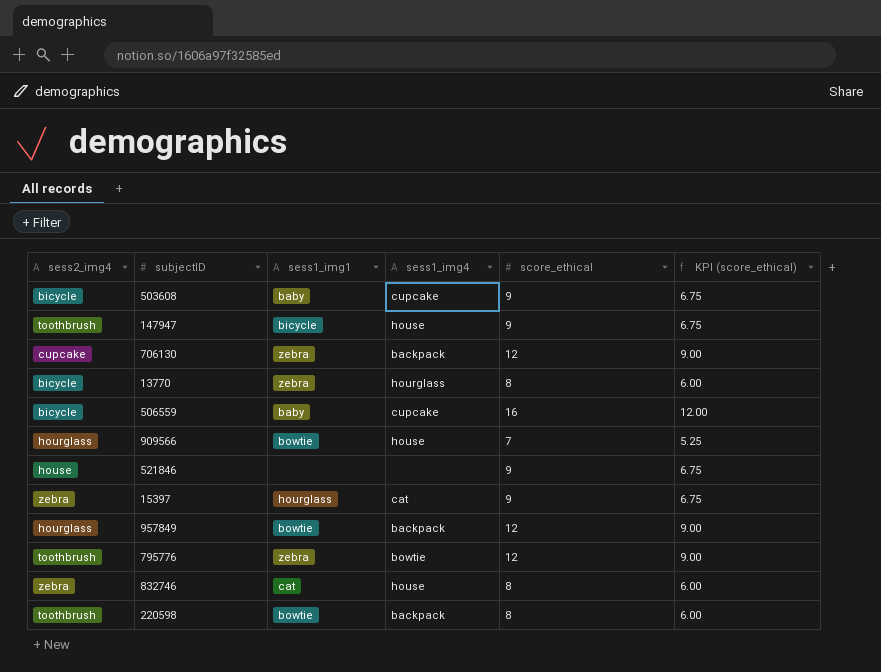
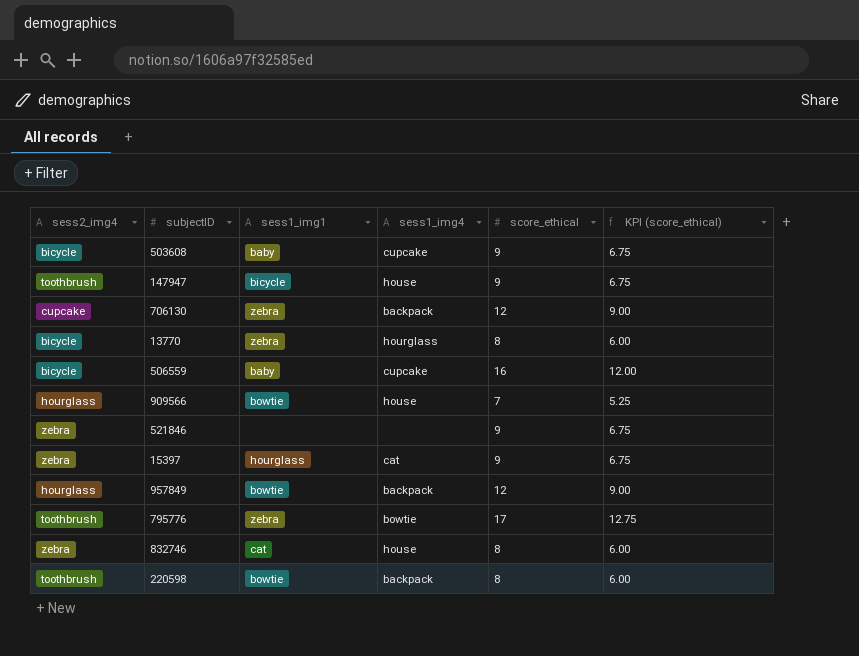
521846 | sess2_img4: house -> zebra
795776 | score_ethical: 12 -> 17
795776 | KPI (score_ethical): 9.00 -> 12.75

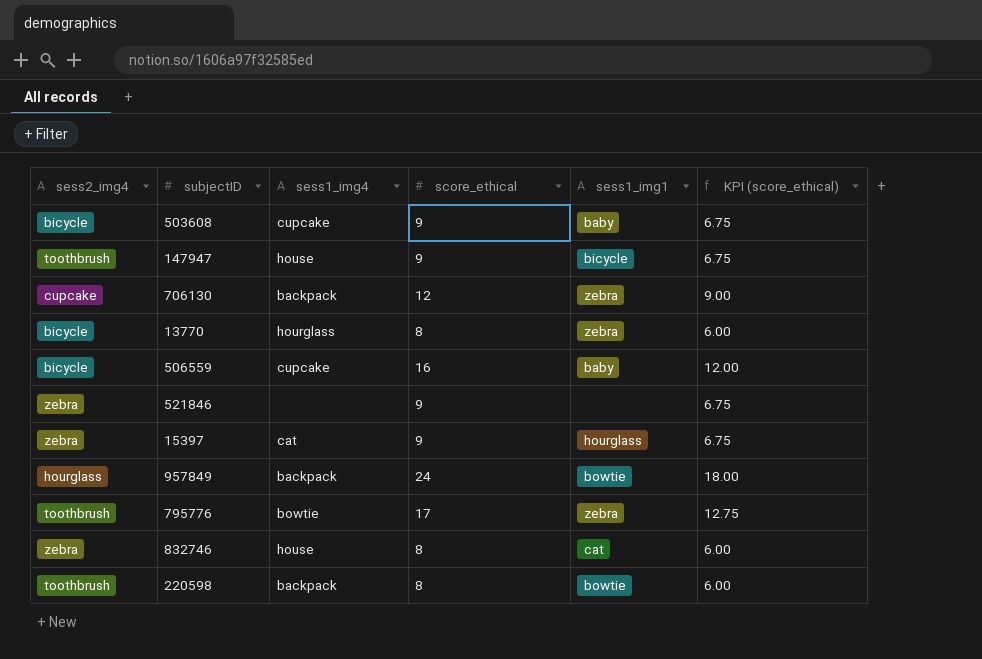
column sess1_img1 | position: 3 -> 5
row 909566: hourglass | bowtie | house | 7 | 5.25 -> none
957849 | score_ethical: 12 -> 24
957849 | KPI (score_ethical): 9.00 -> 18.00

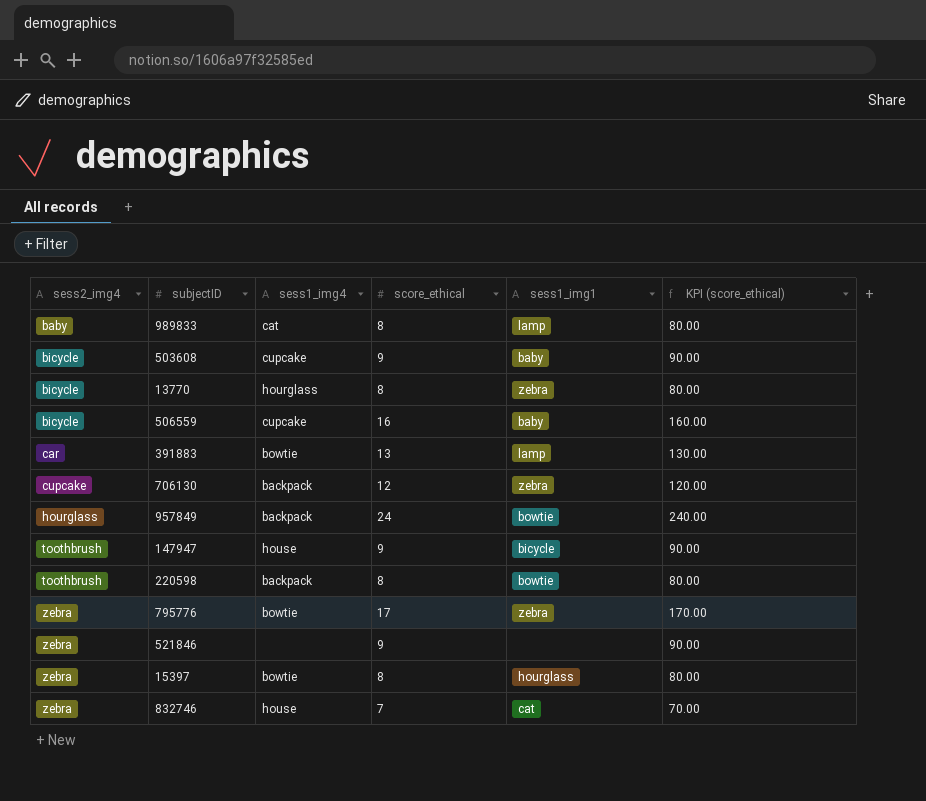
row order: none -> sess2_img4 ascending
column KPI (score_ethical) | formula: [score_ethical] * 0.75 -> [score_ethical] * 10
row 989833: none -> baby | cat | 8 | lamp | 80.00
row 391883: none -> car | bowtie | 13 | lamp | 130.00
795776 | sess2_img4: toothbrush -> zebra
15397 | sess1_img4: cat -> bowtie
15397 | score_ethical: 9 -> 8
832746 | score_ethical: 8 -> 7

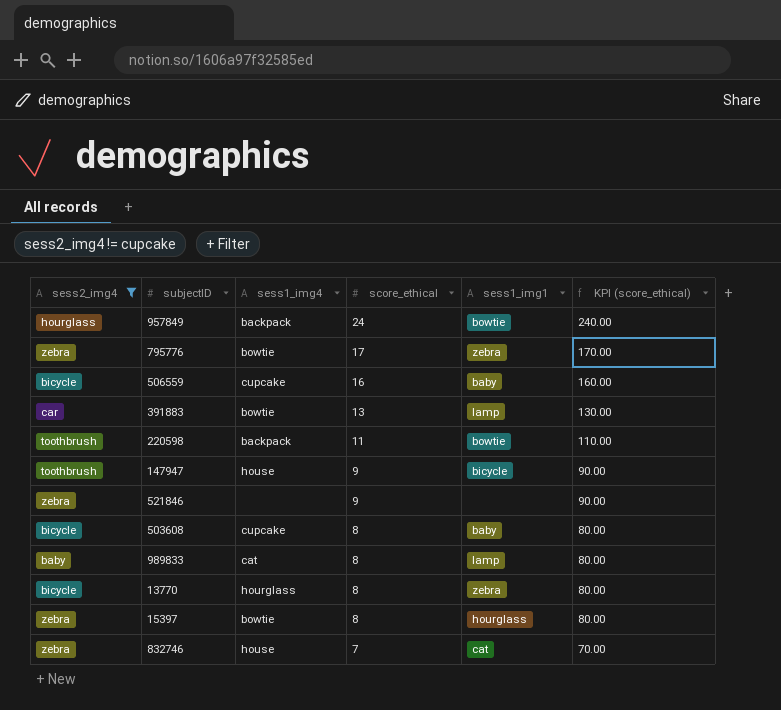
filter: none -> sess2_img4 != cupcake
row order: sess2_img4 ascending -> score_ethical descending
220598 | score_ethical: 8 -> 11
220598 | KPI (score_ethical): 80.00 -> 110.00
503608 | score_ethical: 9 -> 8
503608 | KPI (score_ethical): 90.00 -> 80.00

